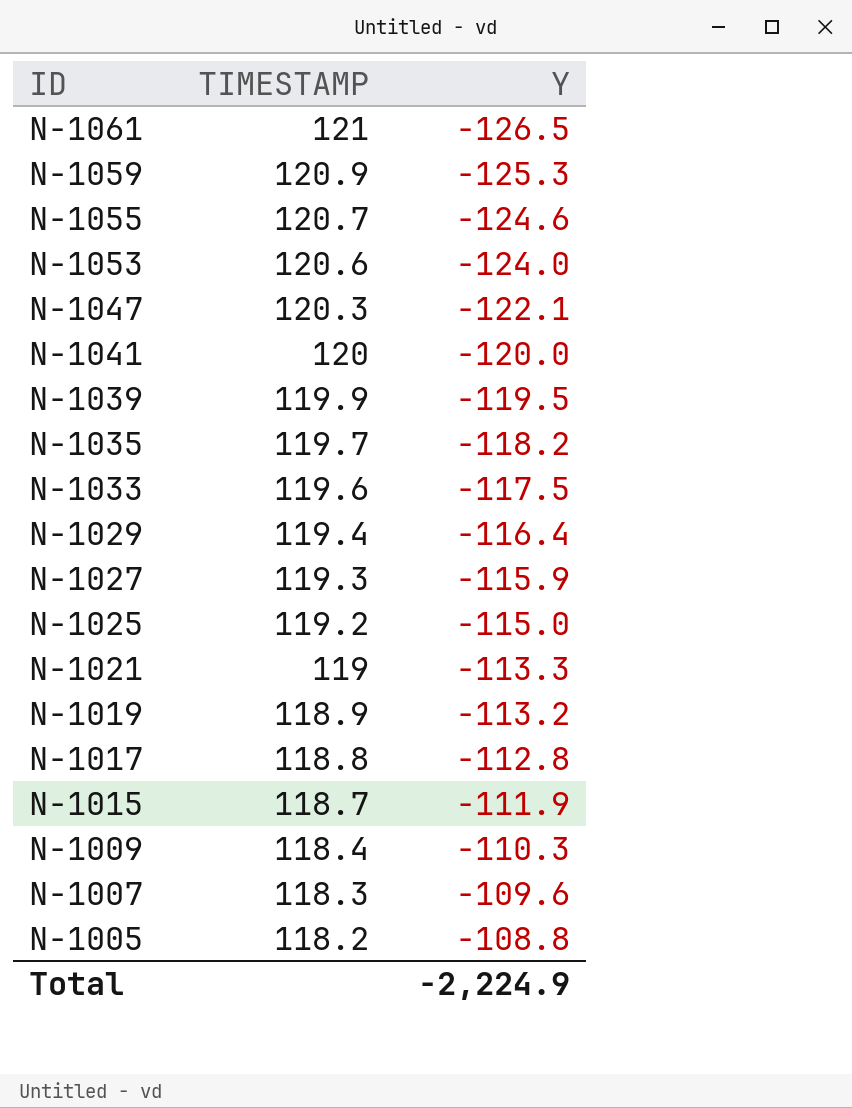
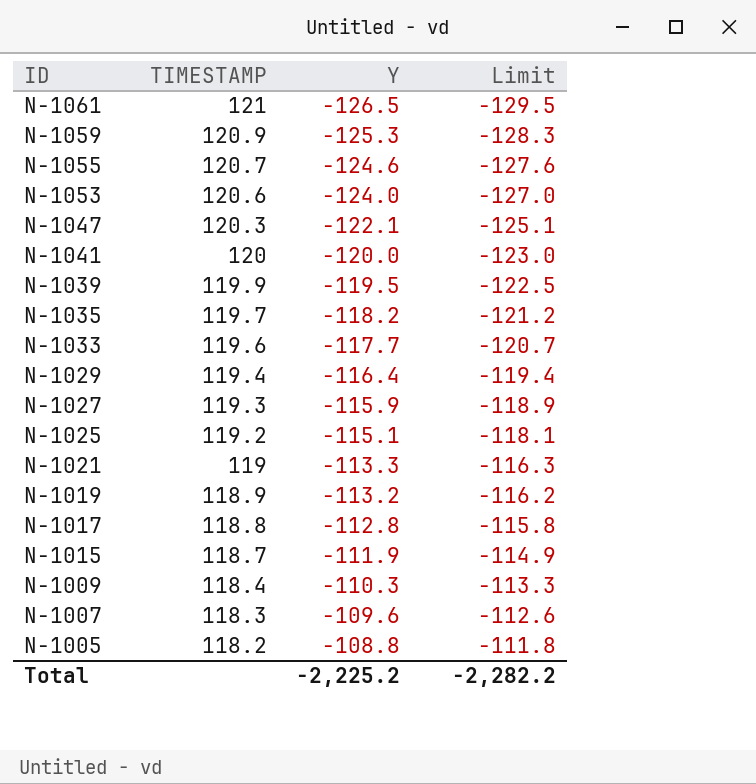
column Limit | formula: none -> [Y] - 3
N-1033 | Y: -117.5 -> -117.7
N-1025 | Y: -115.0 -> -115.1
Total | Y: -2,224.9 -> -2,225.2

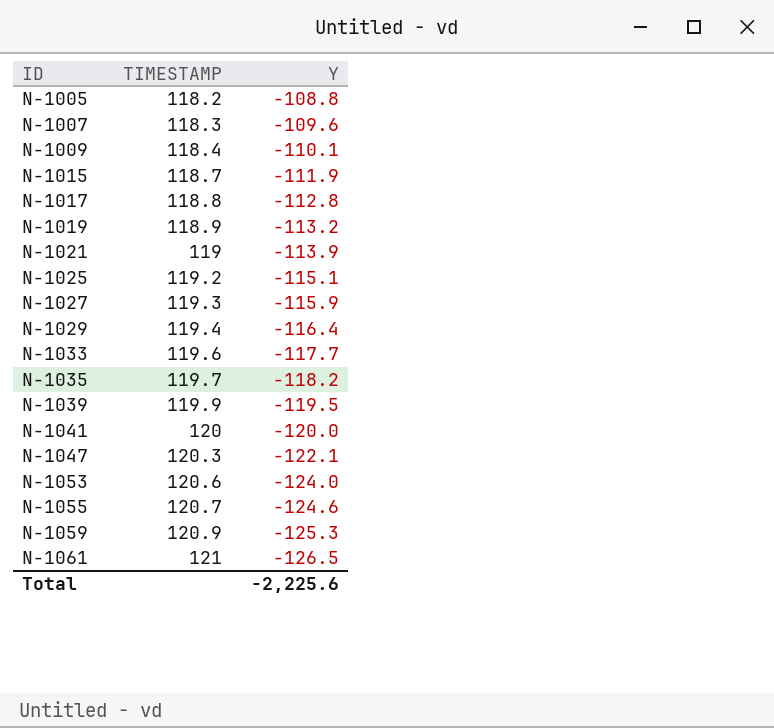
row order: ID descending -> ID ascending
column Limit | formula: [Y] - 3 -> none
N-1009 | Y: -110.3 -> -110.1
N-1021 | Y: -113.3 -> -113.9
Total | Y: -2,225.2 -> -2,225.6

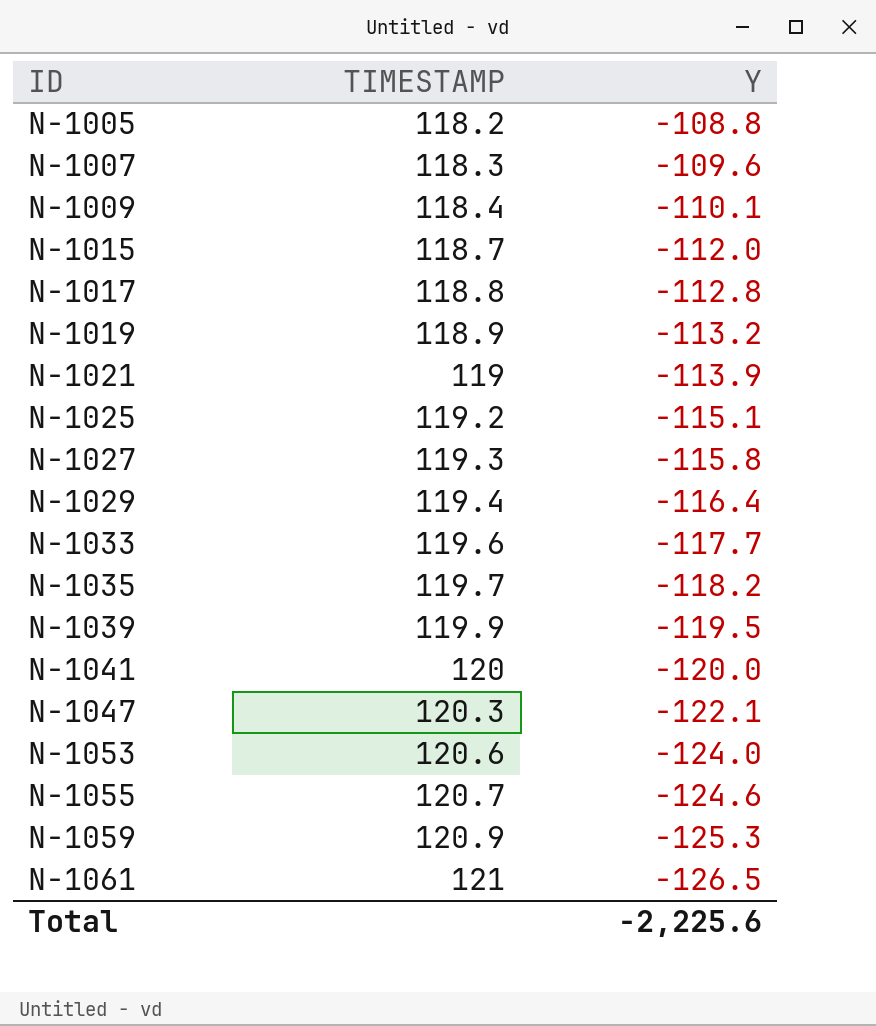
N-1015 | Y: -111.9 -> -112.0
N-1027 | Y: -115.9 -> -115.8

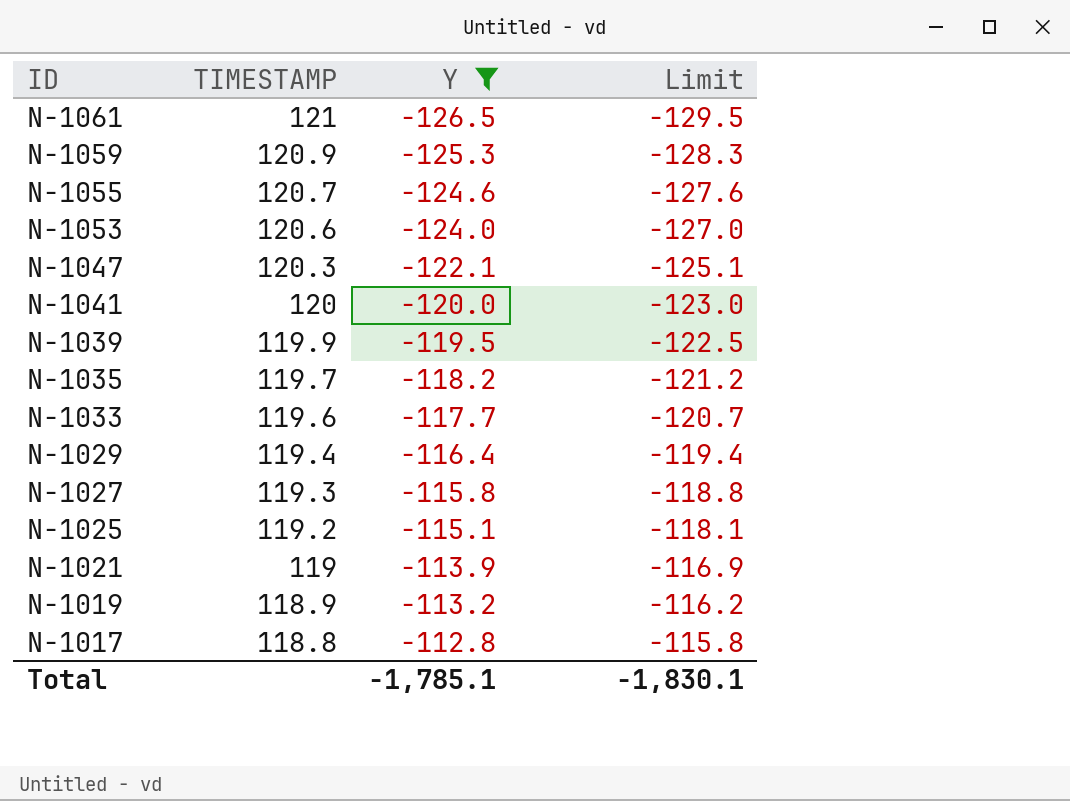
filter: none -> Y <= -112.8
row order: ID ascending -> ID descending
column Limit | formula: none -> [Y] - 3
Total | Y: -2,225.6 -> -1,785.1

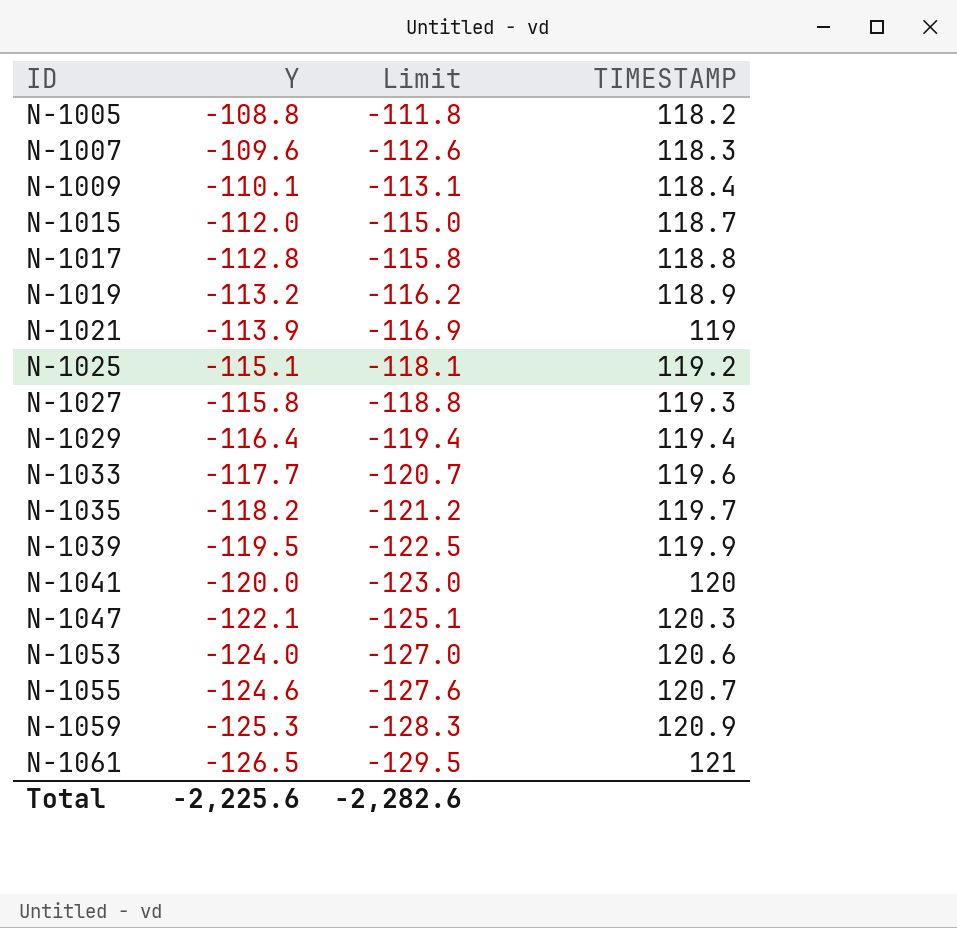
filter: Y <= -112.8 -> none
row order: ID descending -> ID ascending
column TIMESTAMP | position: 2 -> 4
Total | Y: -1,785.1 -> -2,225.6
Total | Limit: -1,830.1 -> -2,282.6

